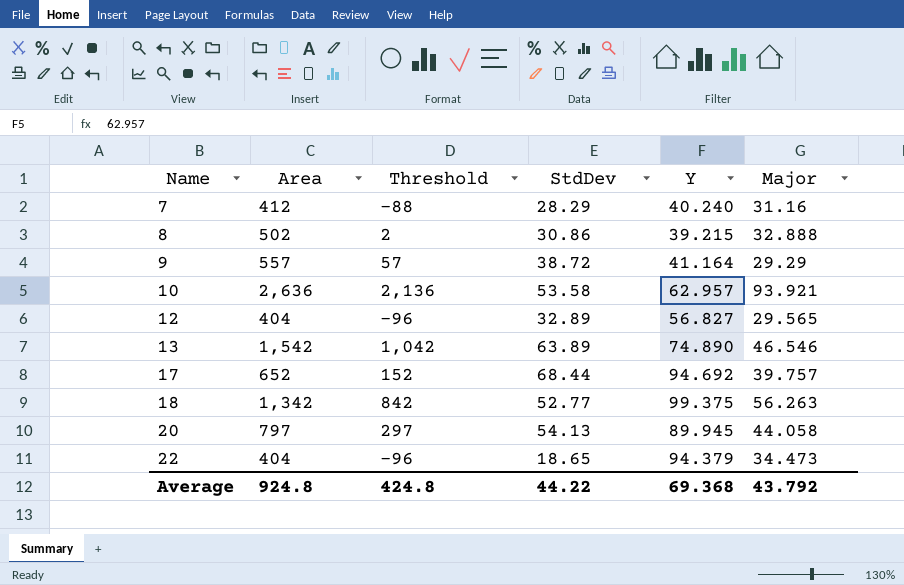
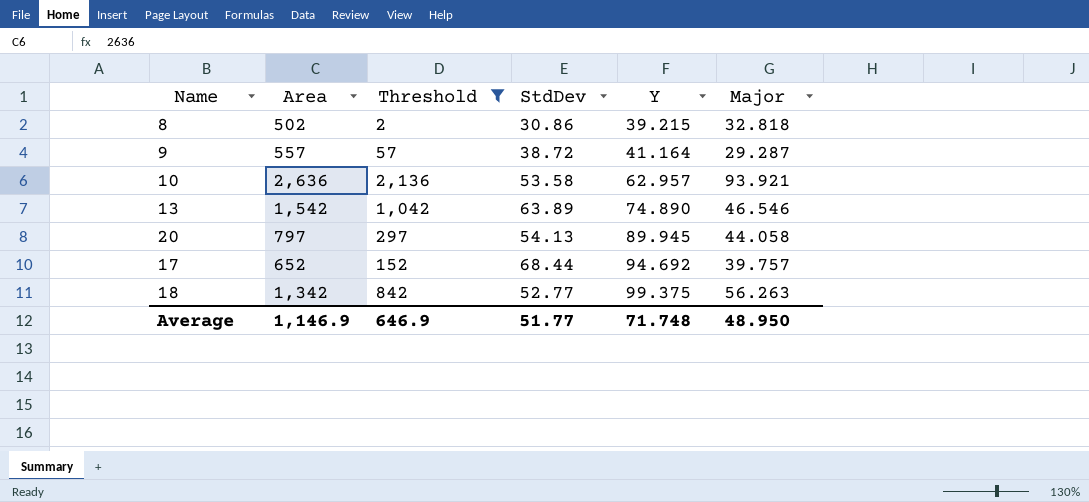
filter: none -> Threshold >= 2
row order: Name ascending -> Y ascending
8 | Major: 32.888 -> 32.818
9 | Major: 29.29 -> 29.287
Average | Area: 924.8 -> 1,146.9
Average | Threshold: 424.8 -> 646.9
Average | StdDev: 44.22 -> 51.77
Average | Y: 69.368 -> 71.748
Average | Major: 43.792 -> 48.950

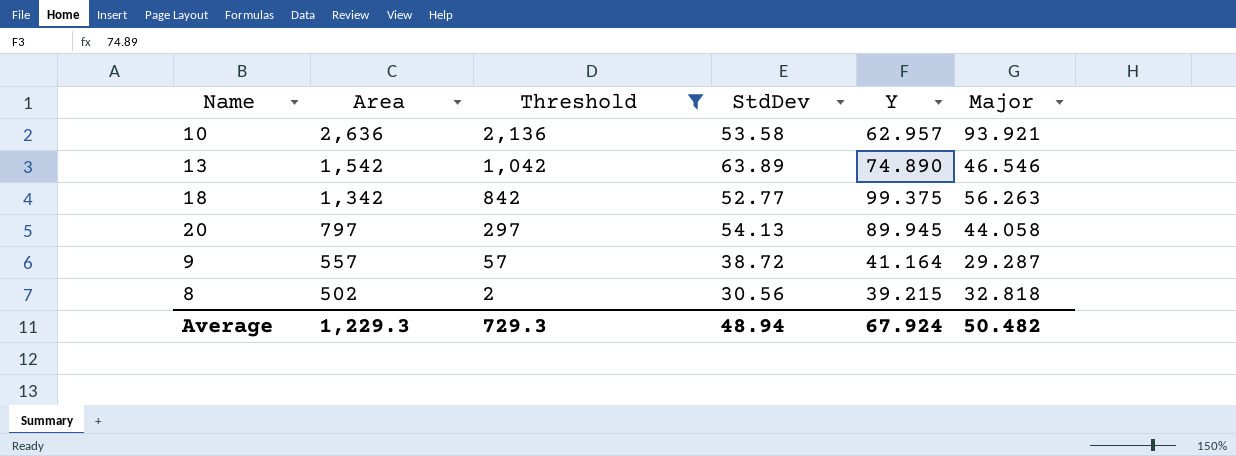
row order: Y ascending -> Area descending
row 17: 652 | 152 | 68.44 | 94.692 | 39.757 -> none
8 | StdDev: 30.86 -> 30.56
Average | Area: 1,146.9 -> 1,229.3
Average | Threshold: 646.9 -> 729.3
Average | StdDev: 51.77 -> 48.94
Average | Y: 71.748 -> 67.924
Average | Major: 48.950 -> 50.482

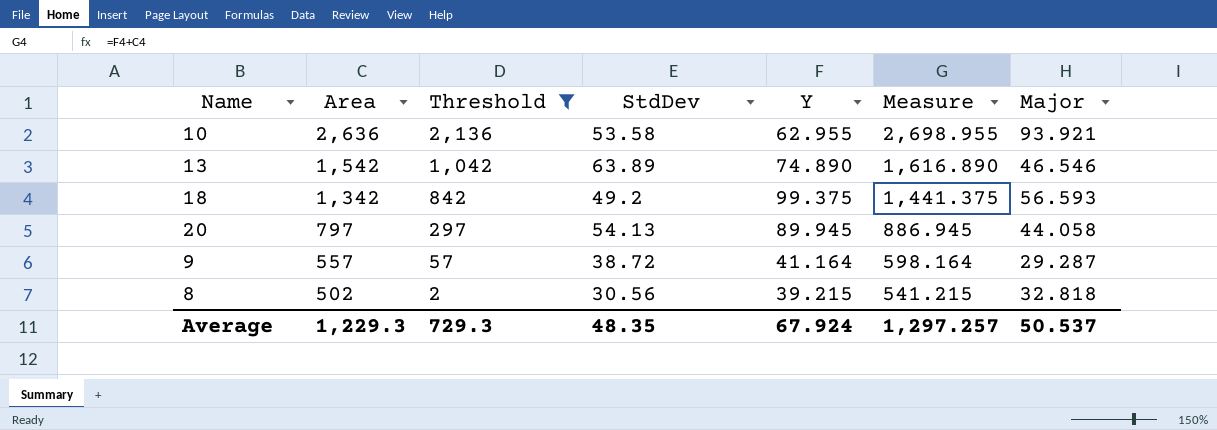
column Measure | formula: none -> [Area] + [Y]
10 | Y: 62.957 -> 62.955
18 | StdDev: 52.77 -> 49.2
18 | Major: 56.263 -> 56.593
Average | StdDev: 48.94 -> 48.35
Average | Major: 50.482 -> 50.537

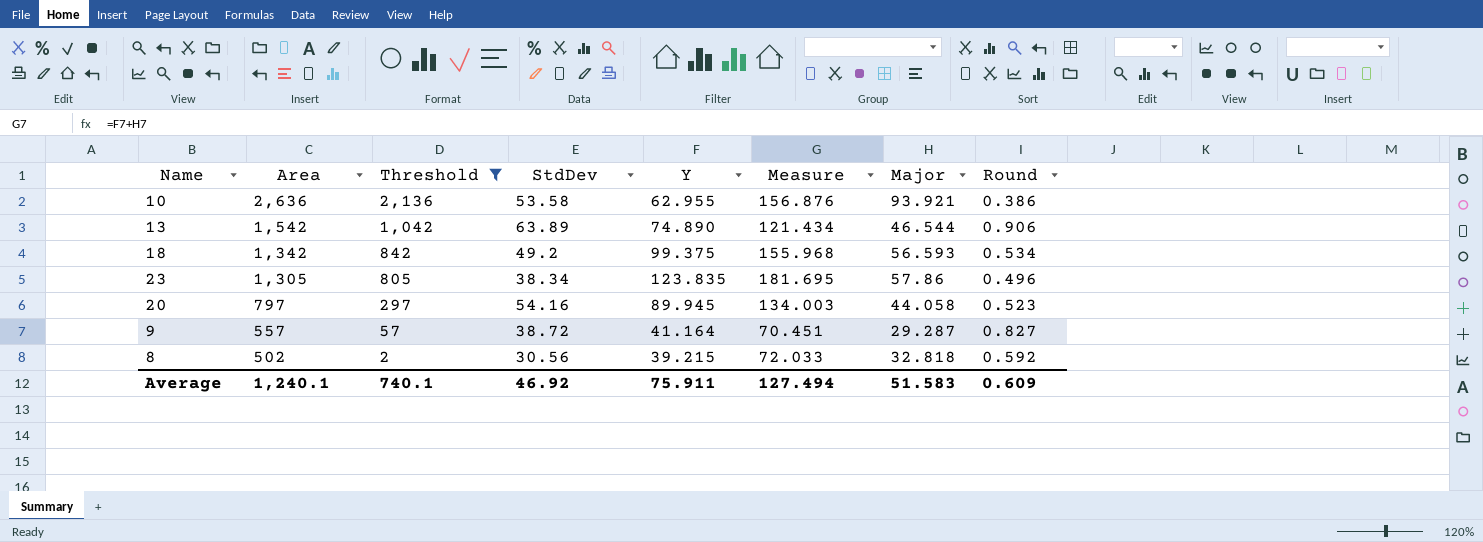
column Measure | formula: [Area] + [Y] -> [Y] + [Major]
column Round | position: none -> 8
13 | Major: 46.546 -> 46.544
row 23: none -> 1,305 | 805 | 38.34 | 123.835 | 181.695 | 57.86 | 0.496
20 | StdDev: 54.13 -> 54.16
Average | Area: 1,229.3 -> 1,240.1
Average | Threshold: 729.3 -> 740.1
Average | StdDev: 48.35 -> 46.92
Average | Y: 67.924 -> 75.911
Average | Measure: 1,297.257 -> 127.494
Average | Major: 50.537 -> 51.583

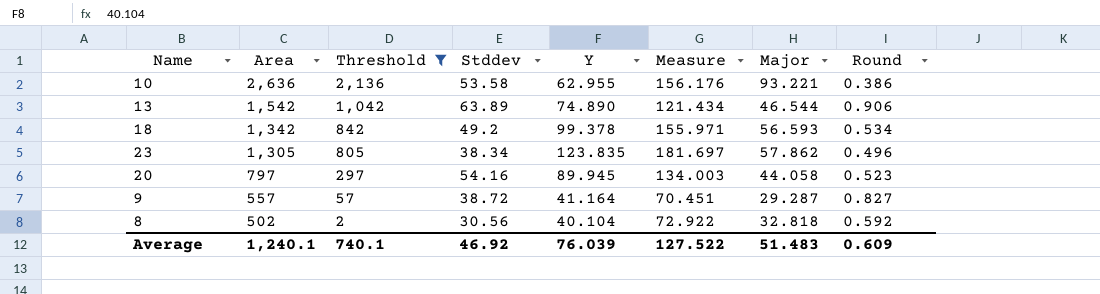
column name: StdDev -> Stddev
10 | Measure: 156.876 -> 156.176
10 | Major: 93.921 -> 93.221
18 | Y: 99.375 -> 99.378
18 | Measure: 155.968 -> 155.971
23 | Measure: 181.695 -> 181.697
23 | Major: 57.86 -> 57.862
8 | Y: 39.215 -> 40.104
8 | Measure: 72.033 -> 72.922
Average | Y: 75.911 -> 76.039
Average | Measure: 127.494 -> 127.522
Average | Major: 51.583 -> 51.483

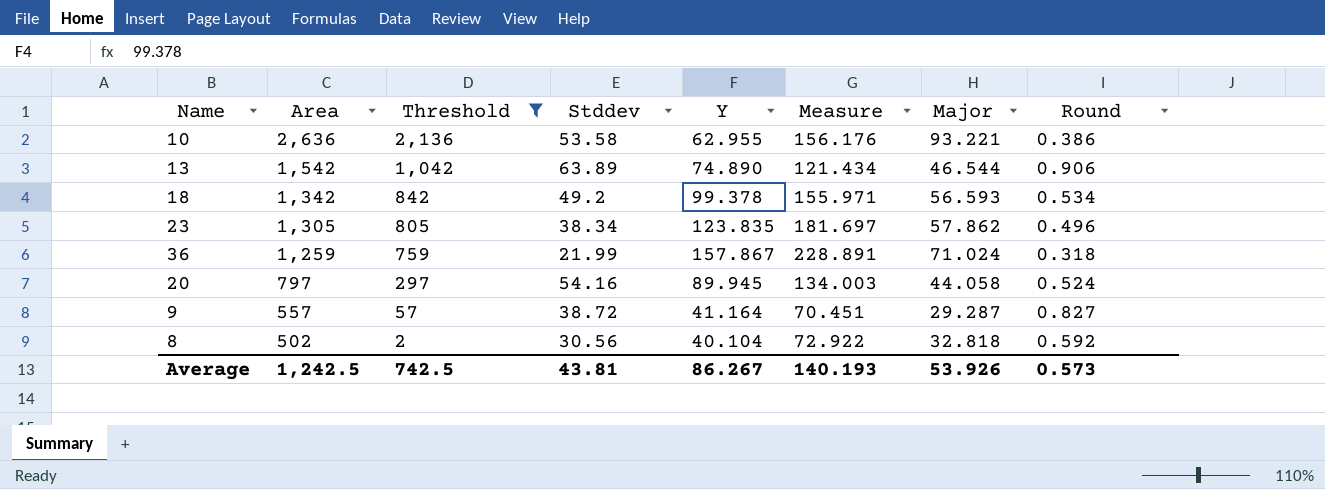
row 36: none -> 1,259 | 759 | 21.99 | 157.867 | 228.891 | 71.024 | 0.318
20 | Round: 0.523 -> 0.524
Average | Area: 1,240.1 -> 1,242.5
Average | Threshold: 740.1 -> 742.5
Average | Stddev: 46.92 -> 43.81
Average | Y: 76.039 -> 86.267
Average | Measure: 127.522 -> 140.193
Average | Major: 51.483 -> 53.926
Average | Round: 0.609 -> 0.573

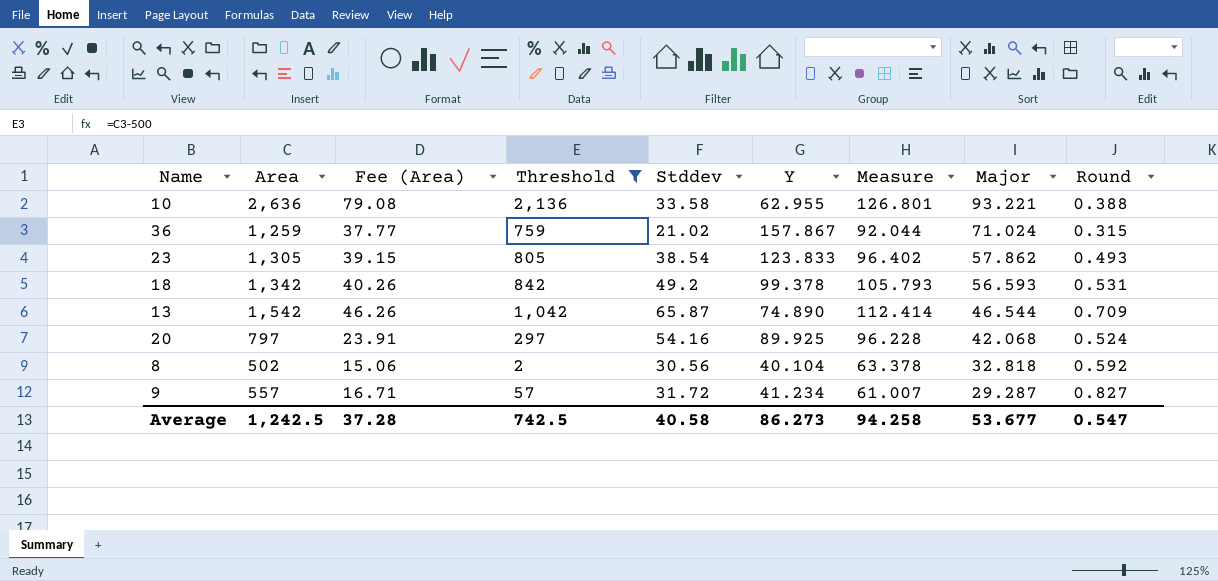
row order: Area descending -> Major descending
column Fee (Area) | formula: none -> [Area] * 0.03
column Measure | formula: [Y] + [Major] -> [Stddev] + [Major]
10 | Stddev: 53.58 -> 33.58
10 | Round: 0.386 -> 0.388
36 | Stddev: 21.99 -> 21.02
36 | Round: 0.318 -> 0.315
23 | Stddev: 38.34 -> 38.54
23 | Y: 123.835 -> 123.833
23 | Round: 0.496 -> 0.493
18 | Round: 0.534 -> 0.531
13 | Stddev: 63.89 -> 65.87
13 | Round: 0.906 -> 0.709
20 | Y: 89.945 -> 89.925
20 | Major: 44.058 -> 42.068
9 | Stddev: 38.72 -> 31.72
9 | Y: 41.164 -> 41.234
Average | Stddev: 43.81 -> 40.58
Average | Y: 86.267 -> 86.273
Average | Measure: 140.193 -> 94.258
Average | Major: 53.926 -> 53.677
Average | Round: 0.573 -> 0.547

